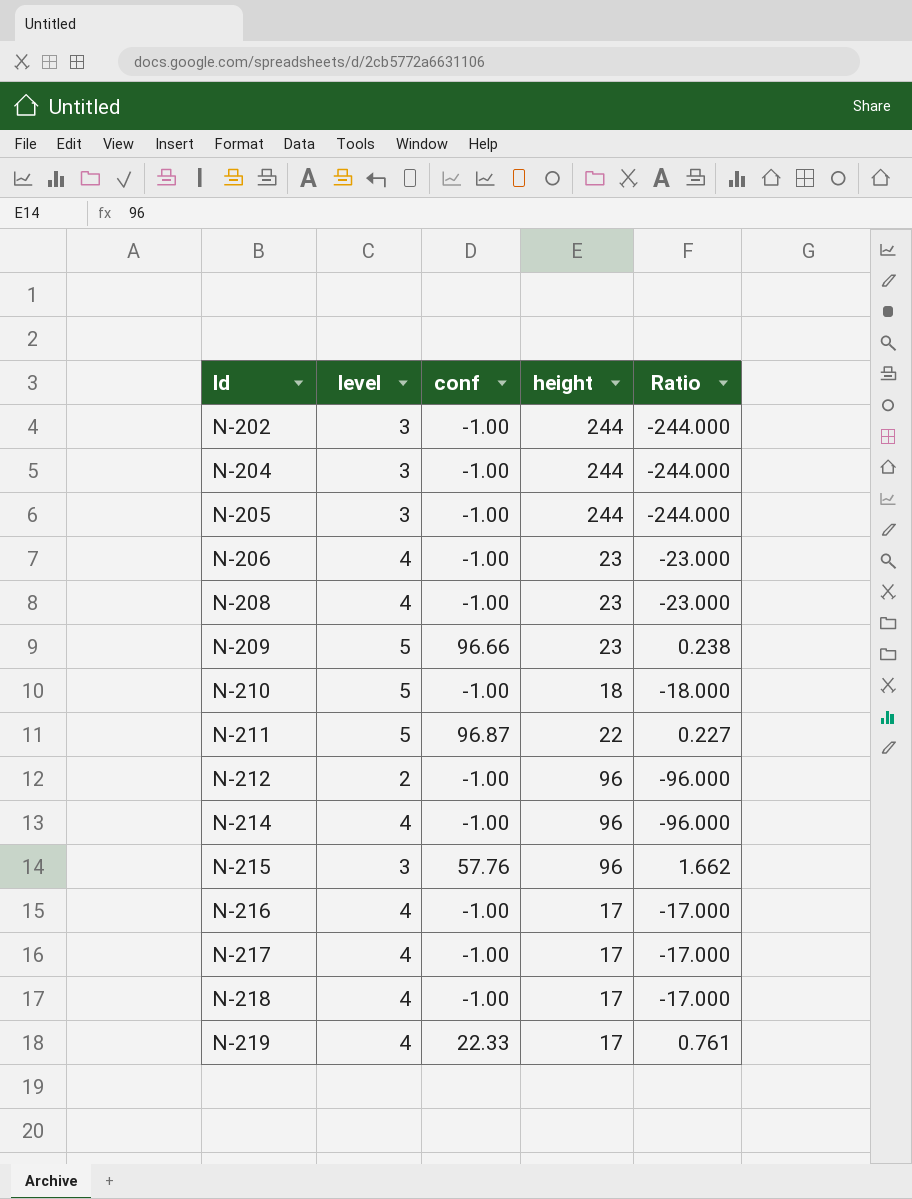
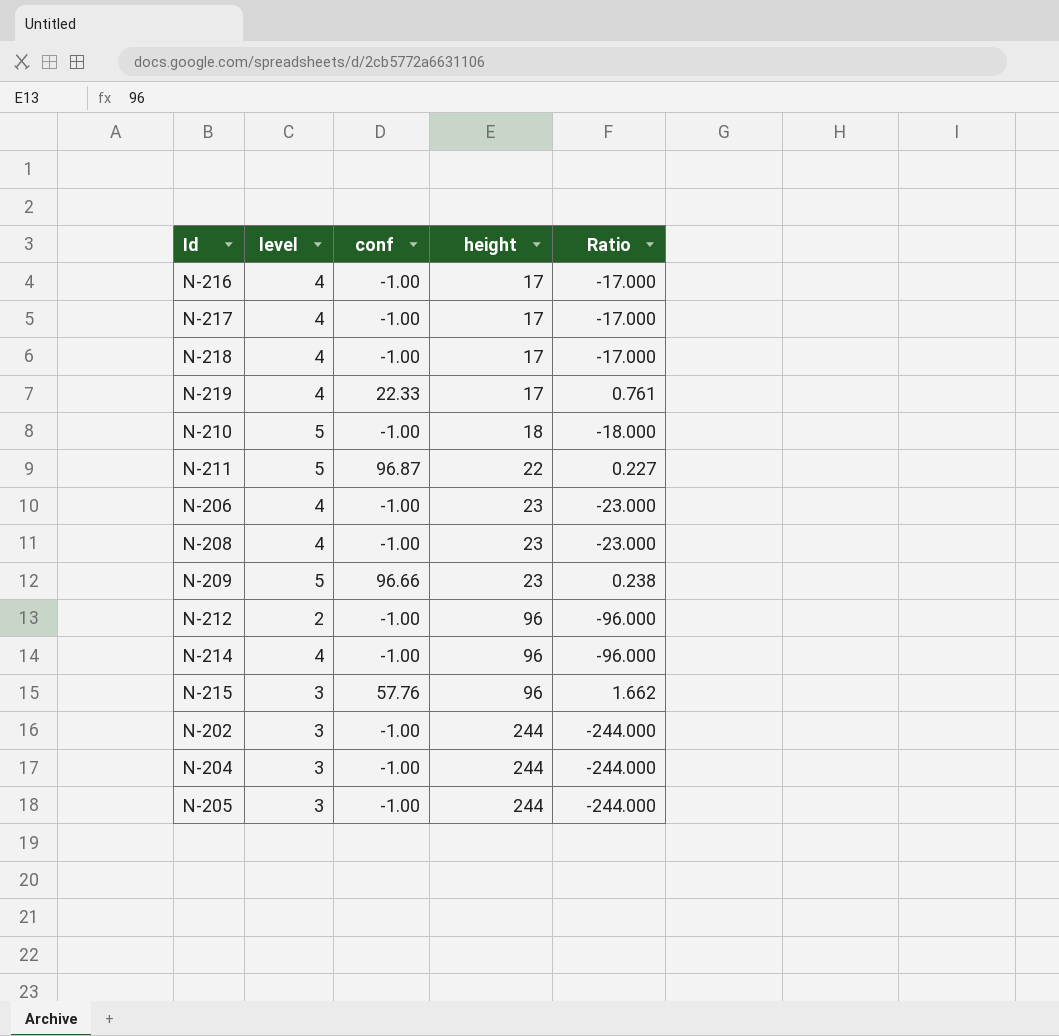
row order: Id ascending -> height ascending

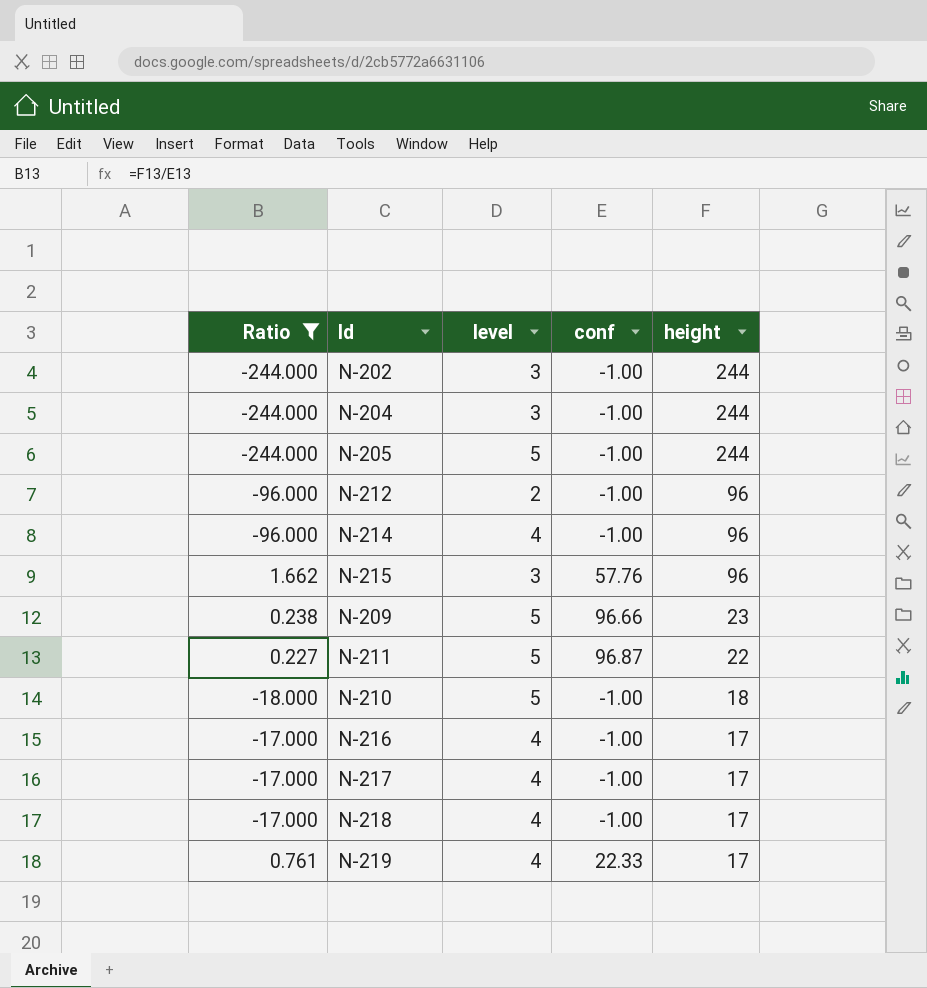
filter: none -> Ratio != -23.000
row order: height ascending -> height descending
column Ratio | position: 5 -> 1
N-205 | level: 3 -> 5

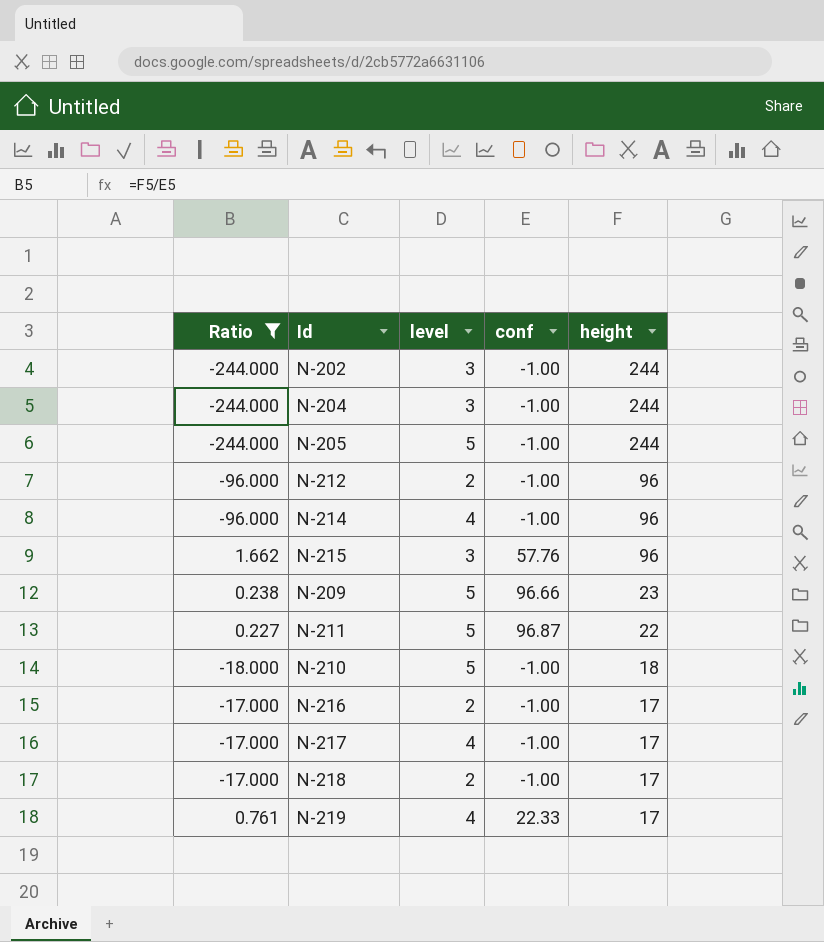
N-216 | level: 4 -> 2
N-218 | level: 4 -> 2

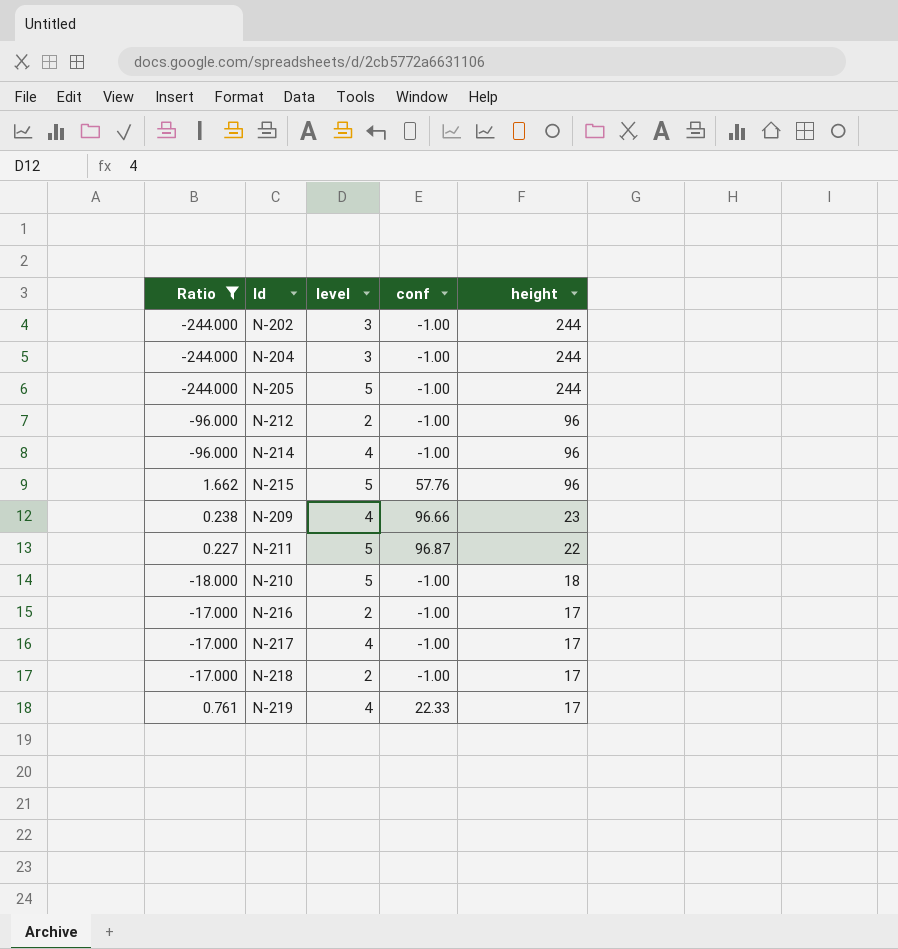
N-215 | level: 3 -> 5
N-209 | level: 5 -> 4

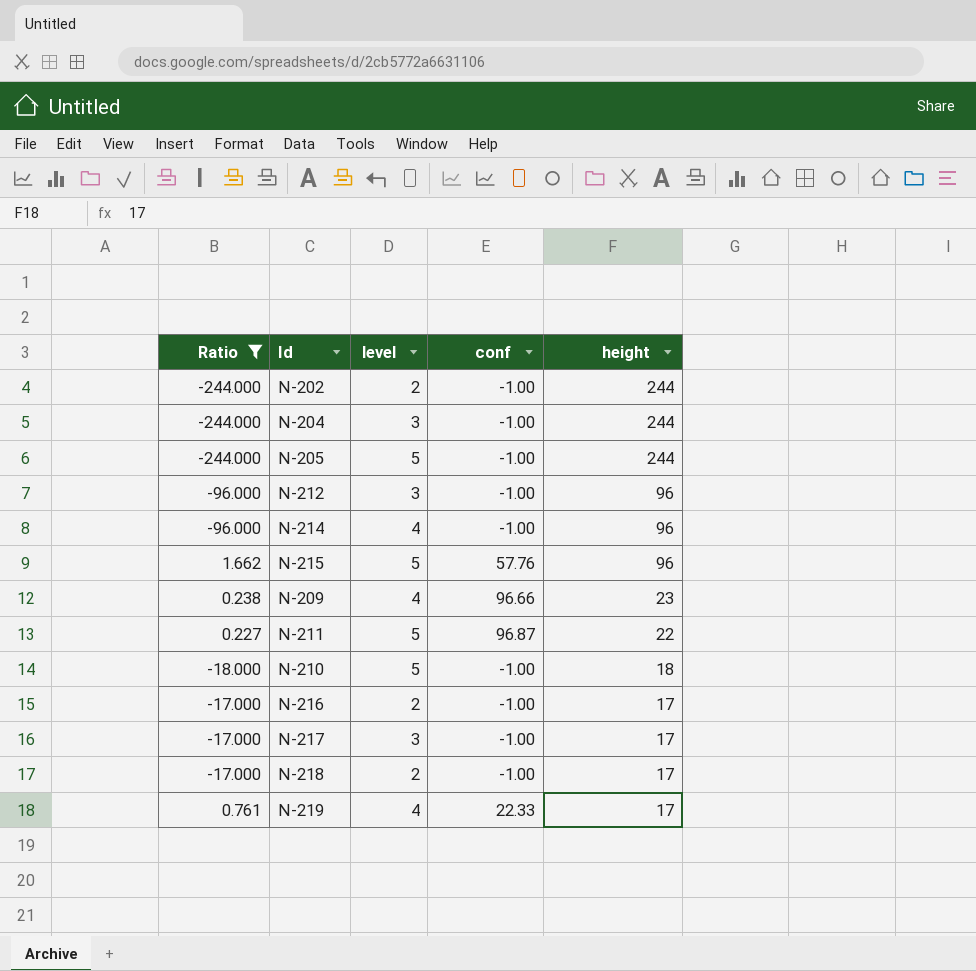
N-202 | level: 3 -> 2
N-212 | level: 2 -> 3
N-217 | level: 4 -> 3

